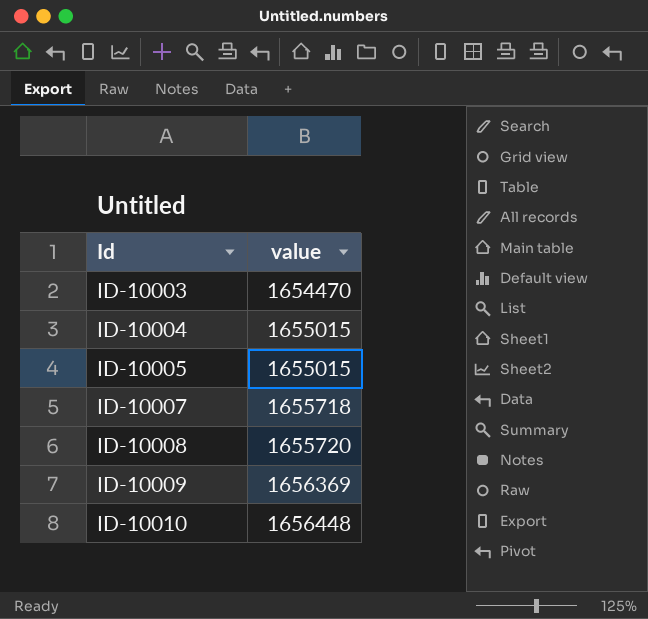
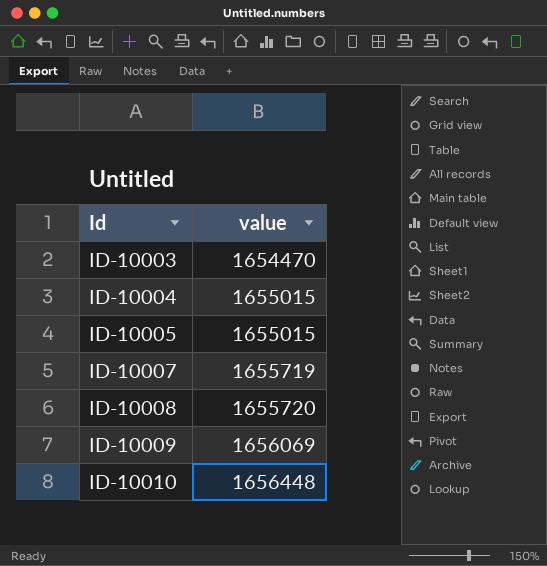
ID-10007 | value: 1655718 -> 1655719
ID-10009 | value: 1656369 -> 1656069

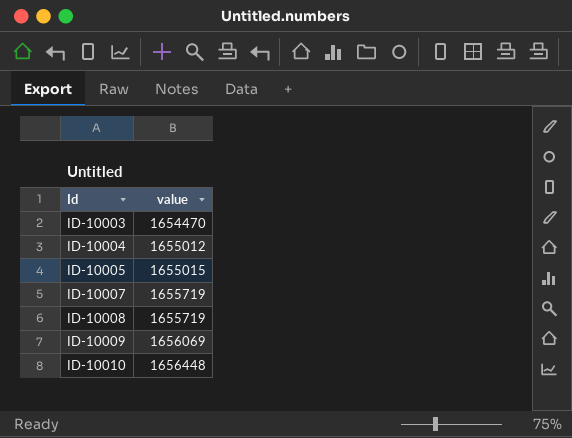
ID-10004 | value: 1655015 -> 1655012
ID-10008 | value: 1655720 -> 1655719

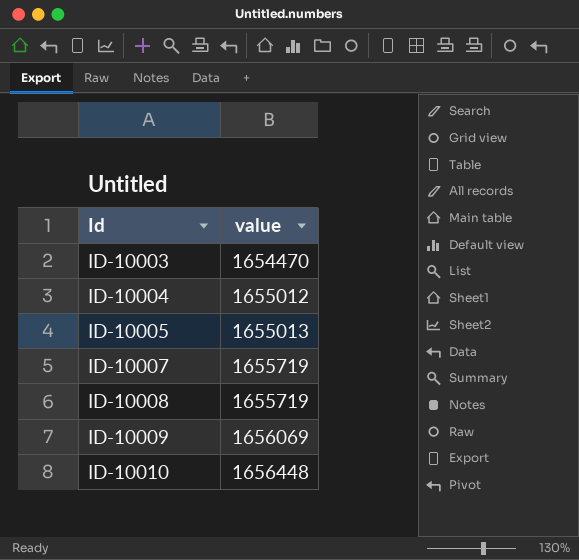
ID-10005 | value: 1655015 -> 1655013

